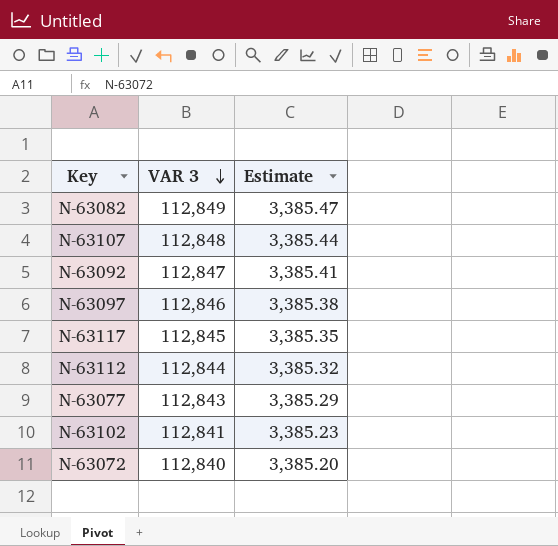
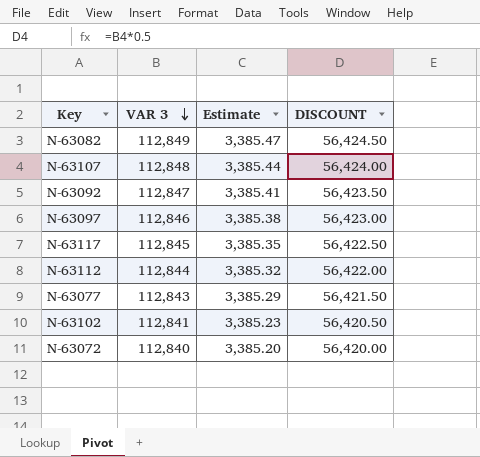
column DISCOUNT | formula: none -> [VAR 3] * 0.5

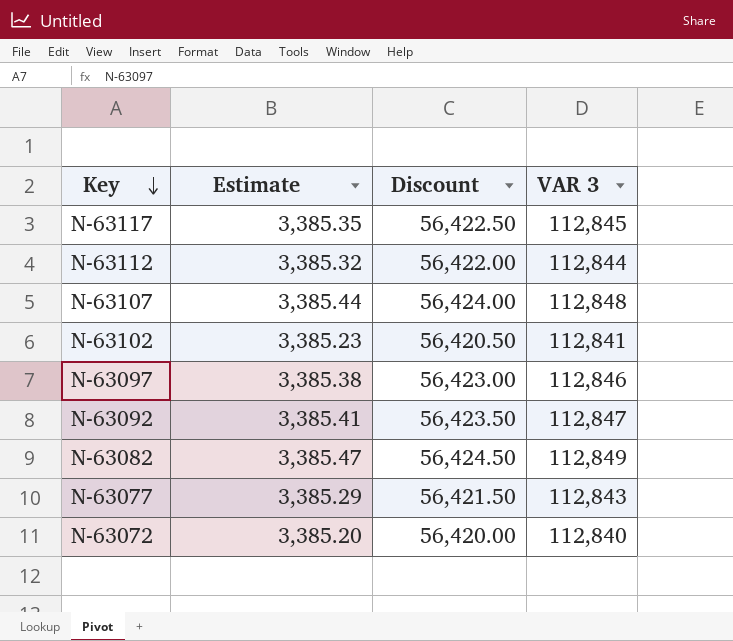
row order: VAR 3 descending -> Key descending
column name: DISCOUNT -> Discount
column VAR 3 | position: 2 -> 4

